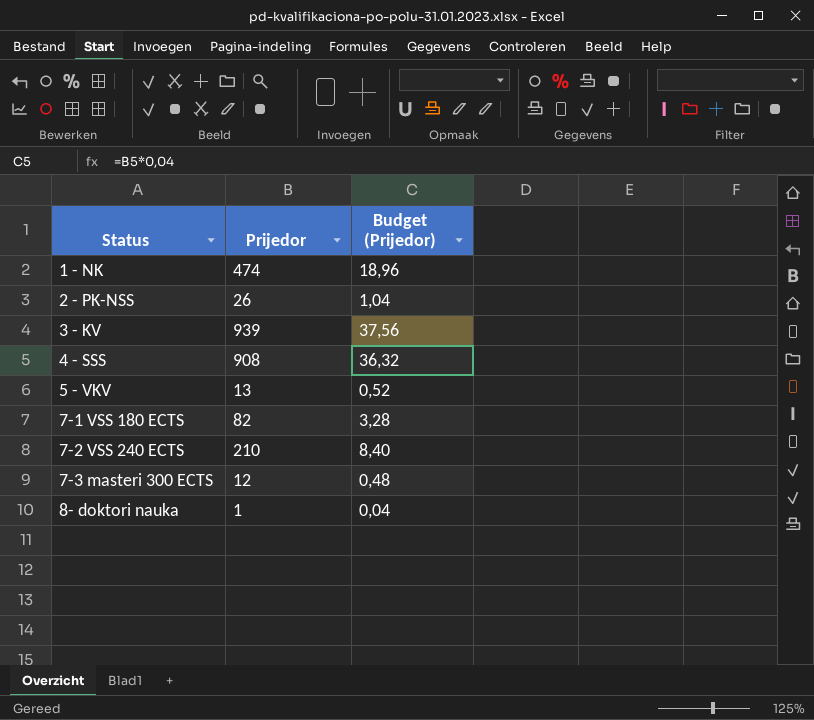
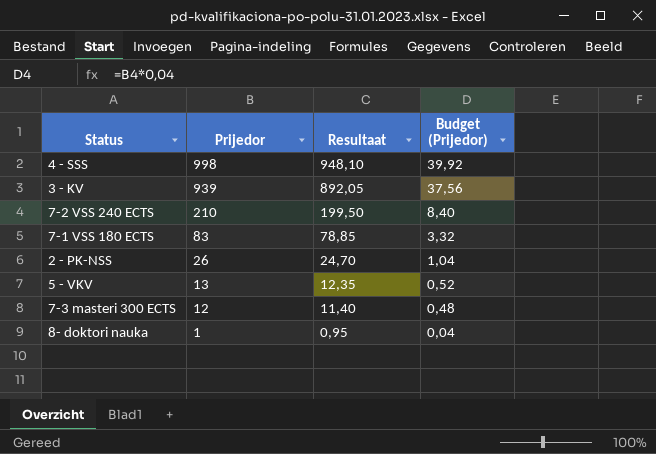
row order: Status ascending -> Prijedor descending
column Resultaat | formula: none -> [Prijedor] * 0,95
row 1 - NK: 474 | 18,96 -> none
4 - SSS | Prijedor: 908 -> 998
4 - SSS | Budget (Prijedor): 36,32 -> 39,92
7-1 VSS 180 ECTS | Prijedor: 82 -> 83
7-1 VSS 180 ECTS | Budget (Prijedor): 3,28 -> 3,32

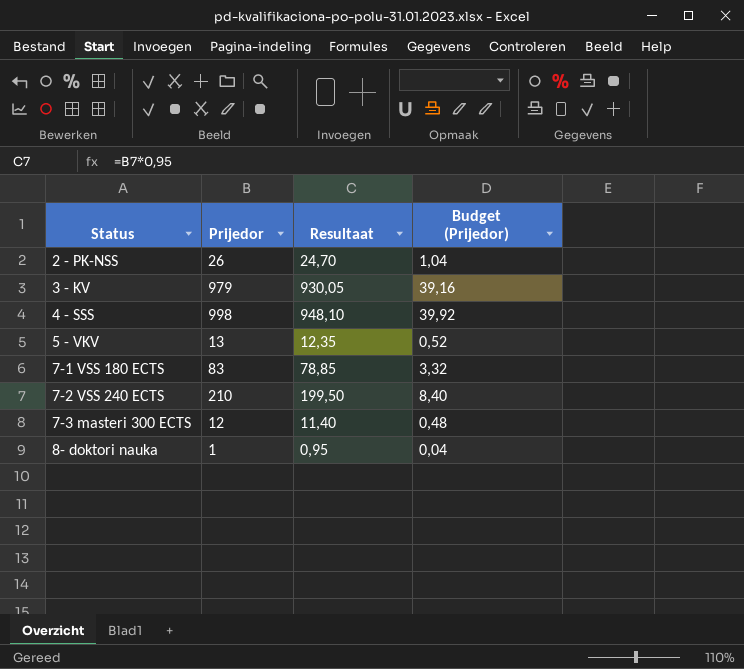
row order: Prijedor descending -> Status ascending
3 - KV | Prijedor: 939 -> 979
3 - KV | Resultaat: 892,05 -> 930,05
3 - KV | Budget (Prijedor): 37,56 -> 39,16

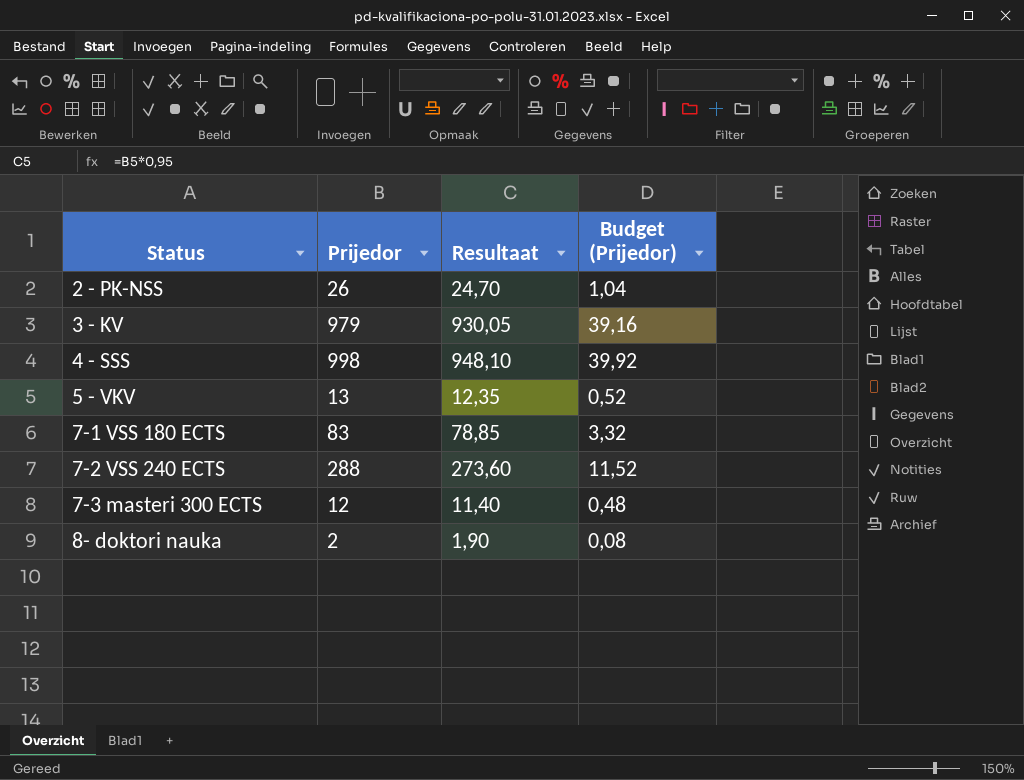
7-2 VSS 240 ECTS | Prijedor: 210 -> 288
7-2 VSS 240 ECTS | Resultaat: 199,50 -> 273,60
7-2 VSS 240 ECTS | Budget (Prijedor): 8,40 -> 11,52
8- doktori nauka | Prijedor: 1 -> 2
8- doktori nauka | Resultaat: 0,95 -> 1,90
8- doktori nauka | Budget (Prijedor): 0,04 -> 0,08

